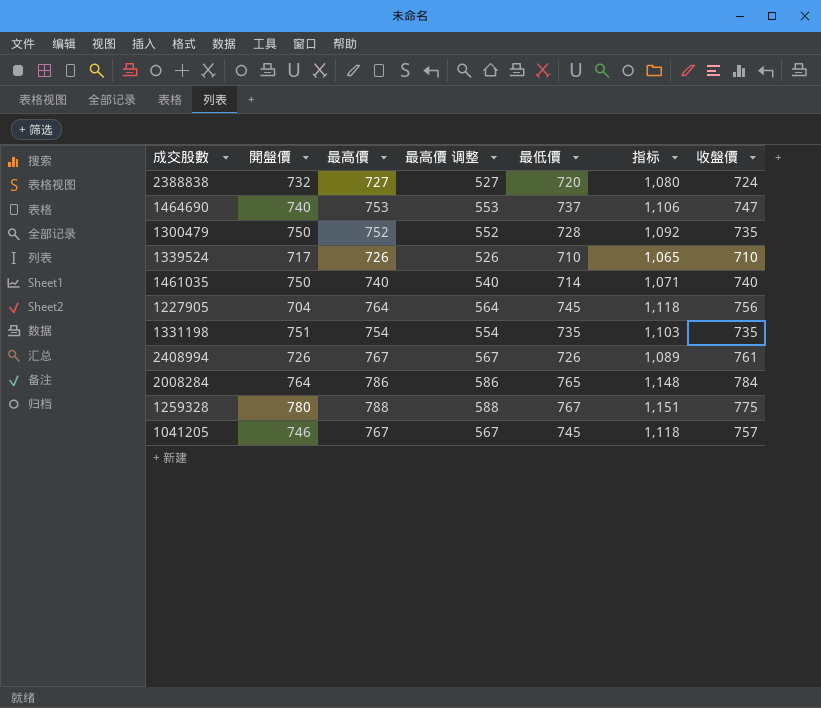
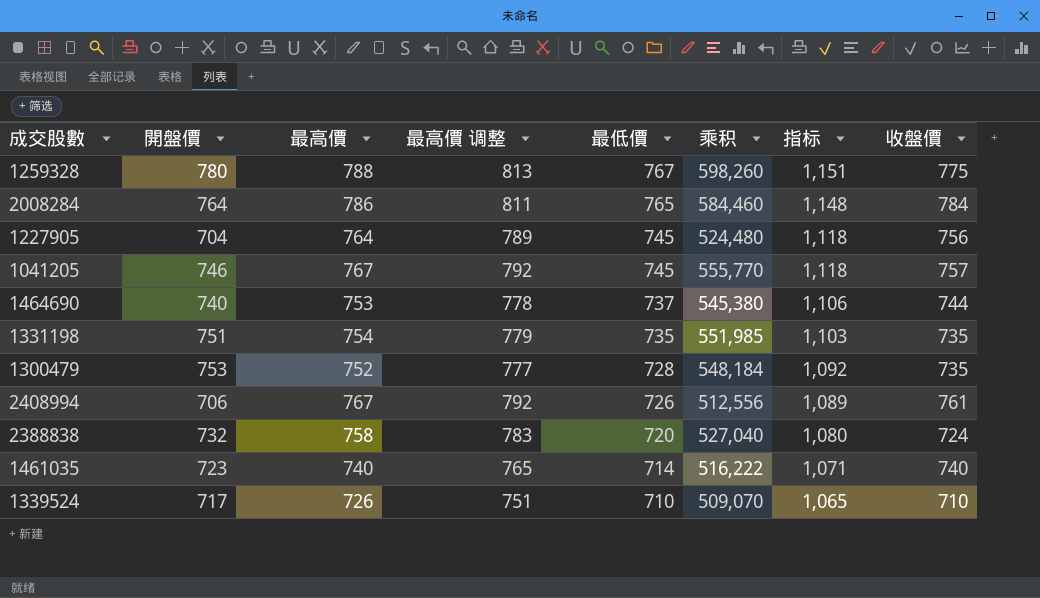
row order: none -> 最低價 descending
column 最高價 调整 | formula: [最高價] - 200 -> [最高價] + 25
column 乘积 | formula: none -> [開盤價] * [最低價]
1464690 | 收盤價: 747 -> 744
1300479 | 開盤價: 750 -> 753
2408994 | 開盤價: 726 -> 706
2388838 | 最高價: 727 -> 758
1461035 | 開盤價: 750 -> 723

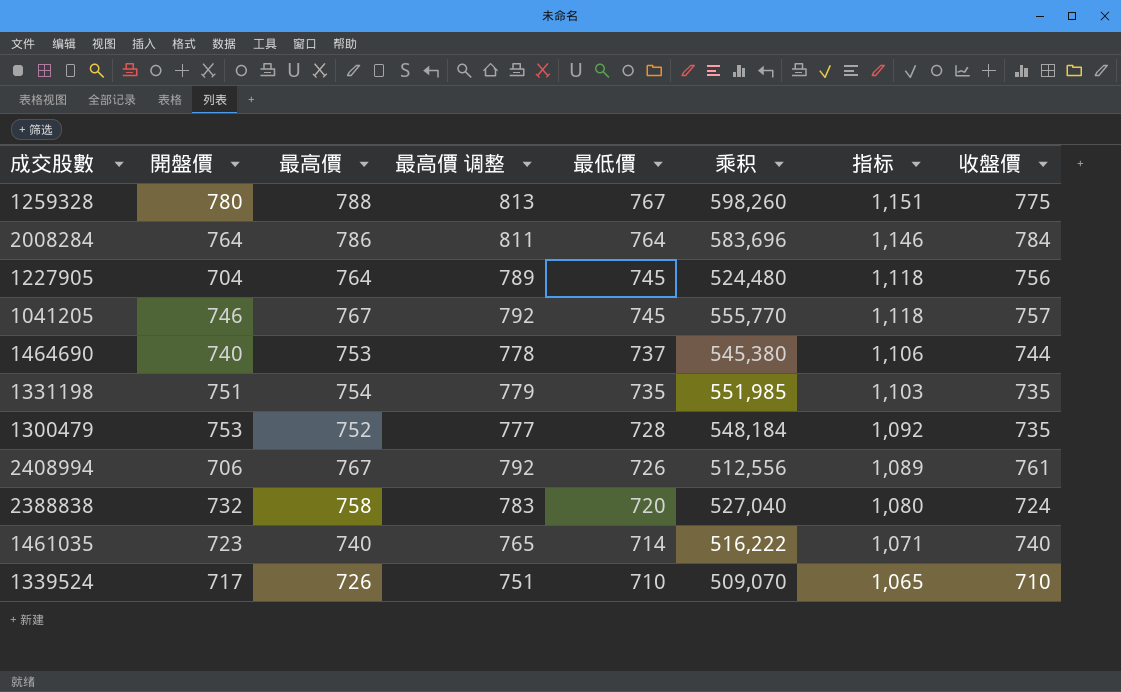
2008284 | 最低價: 765 -> 764
2008284 | 乘积: 584,460 -> 583,696
2008284 | 指标: 1,148 -> 1,146

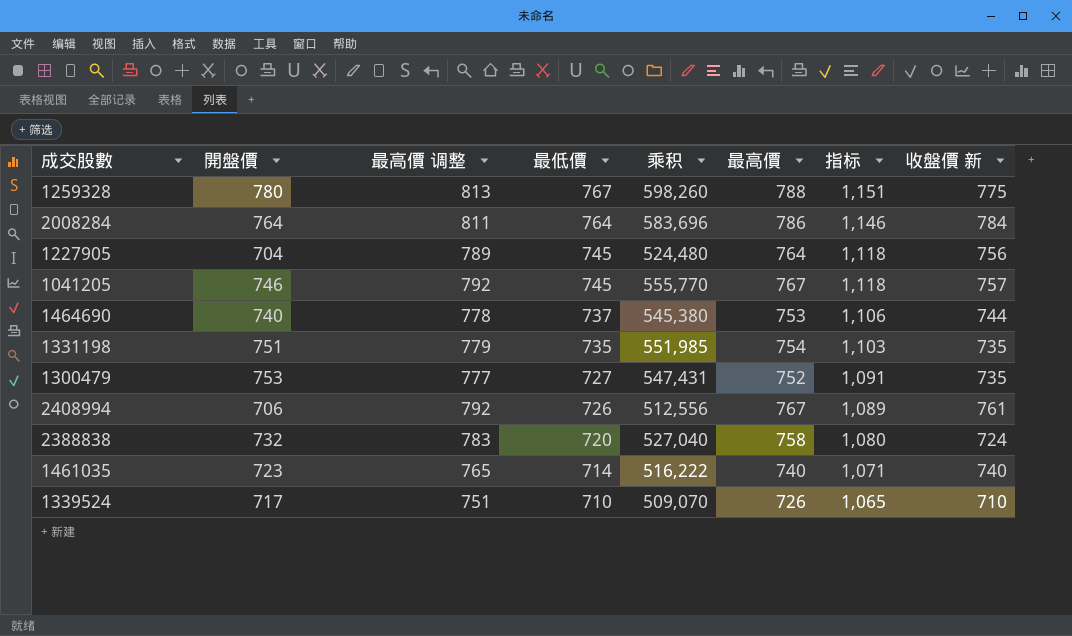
column 最高價 | position: 3 -> 6
column name: 收盤價 -> 收盤價 新
1300479 | 最低價: 728 -> 727
1300479 | 乘积: 548,184 -> 547,431
1300479 | 指标: 1,092 -> 1,091

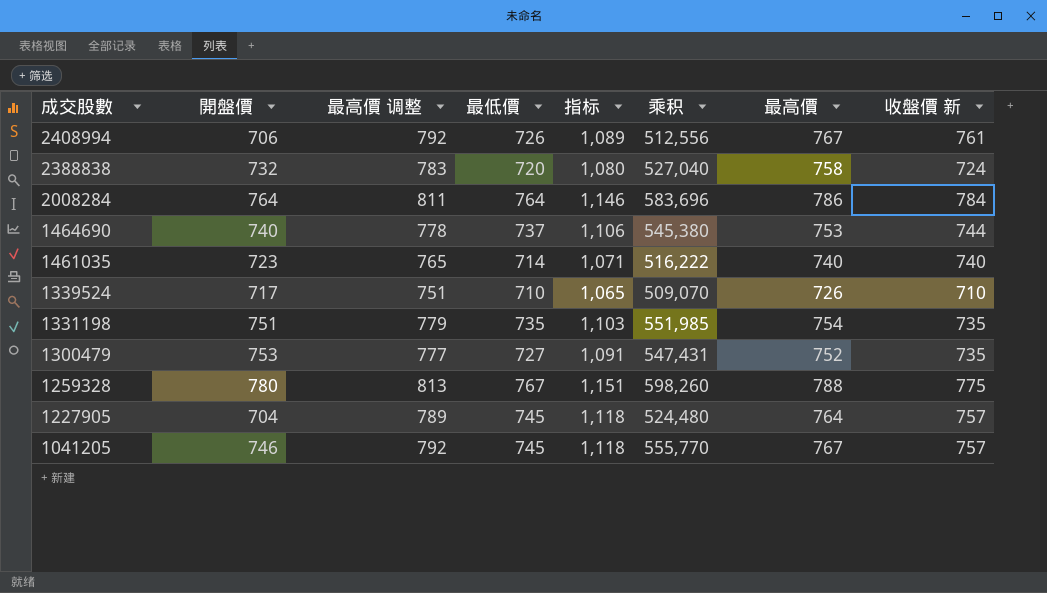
row order: 最低價 descending -> 成交股數 descending
column 指标 | position: 7 -> 5
1227905 | 收盤價 新: 756 -> 757

